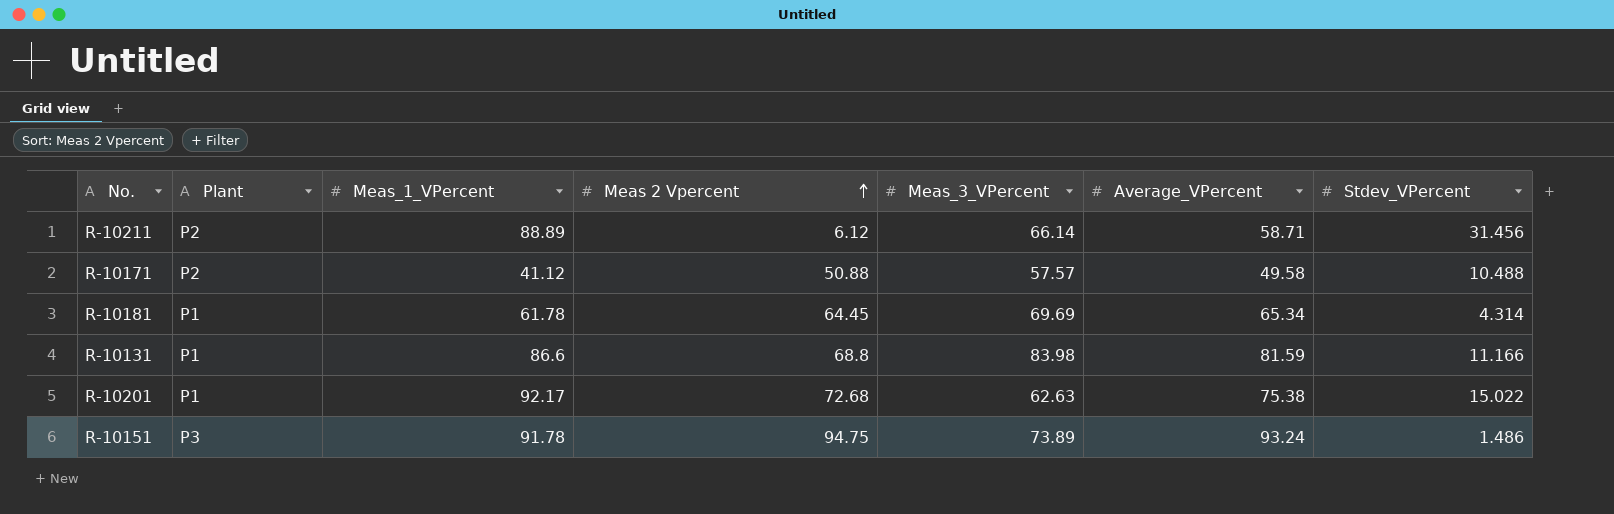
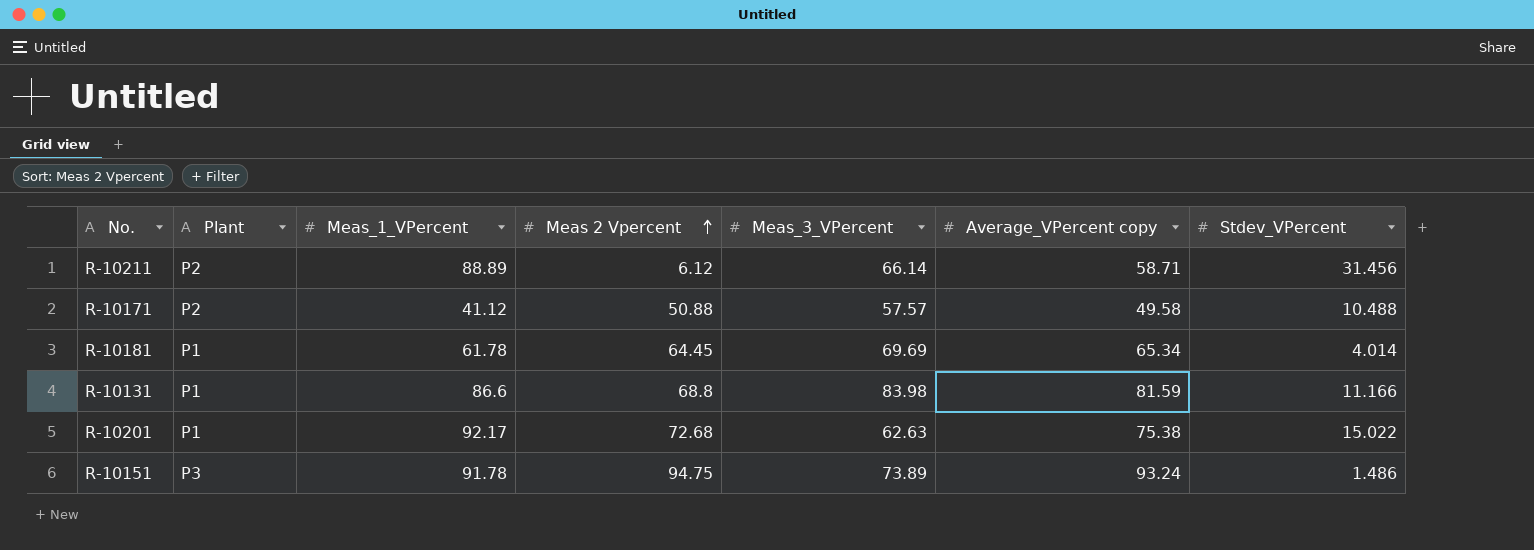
column name: Average_VPercent -> Average_VPercent copy
R-10181 | Stdev_VPercent: 4.314 -> 4.014

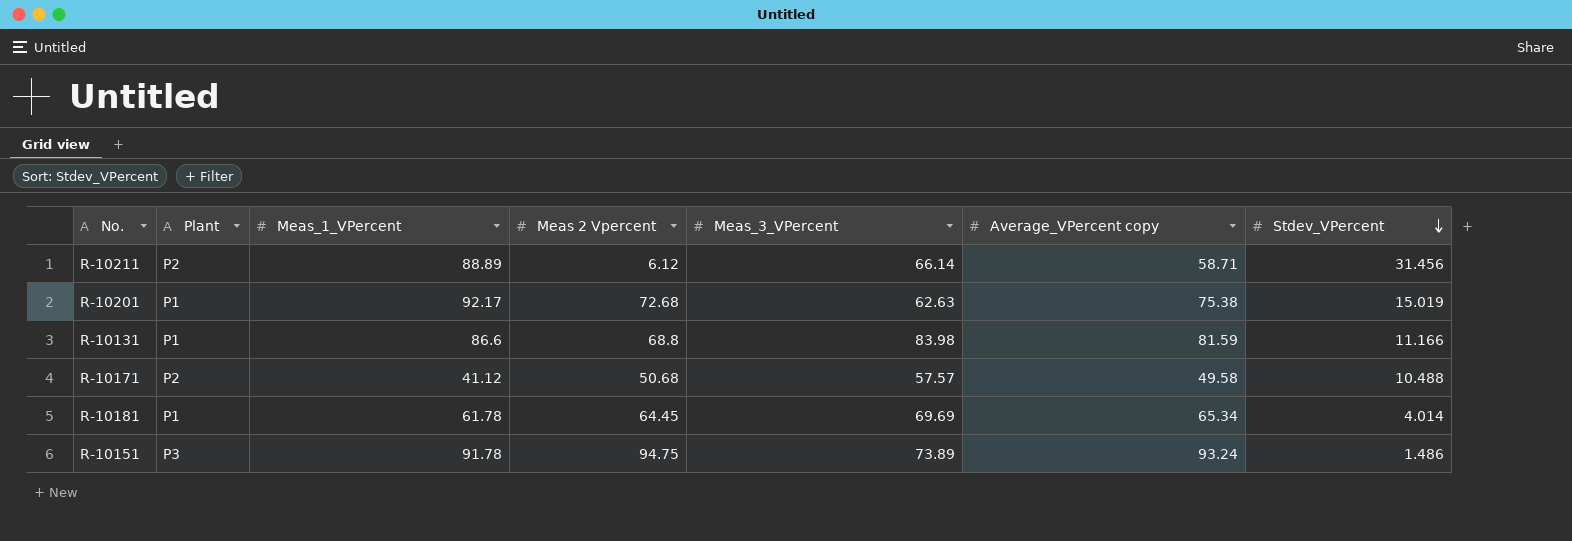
row order: Meas 2 Vpercent ascending -> Stdev_VPercent descending
R-10201 | Stdev_VPercent: 15.022 -> 15.019
R-10171 | Meas 2 Vpercent: 50.88 -> 50.68

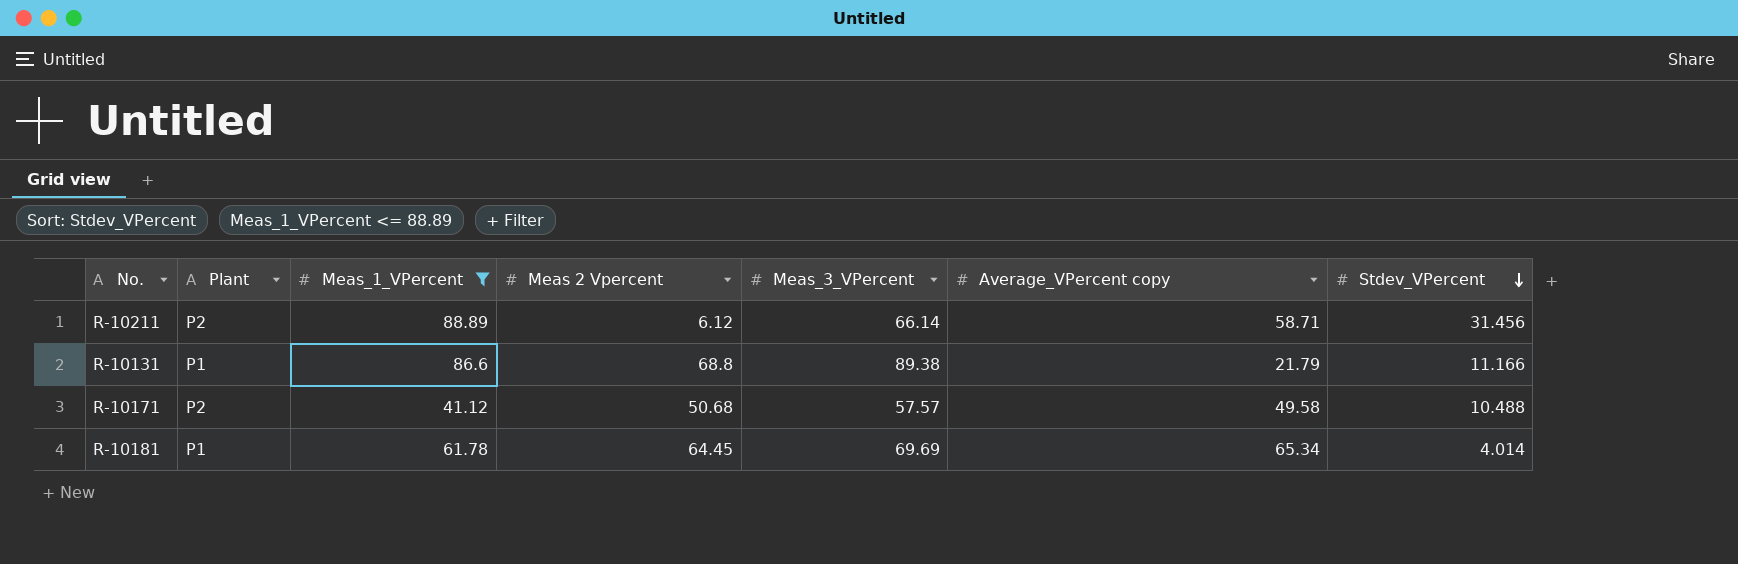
filter: none -> Meas_1_VPercent <= 88.89
R-10131 | Meas_3_VPercent: 83.98 -> 89.38
R-10131 | Average_VPercent copy: 81.59 -> 21.79

